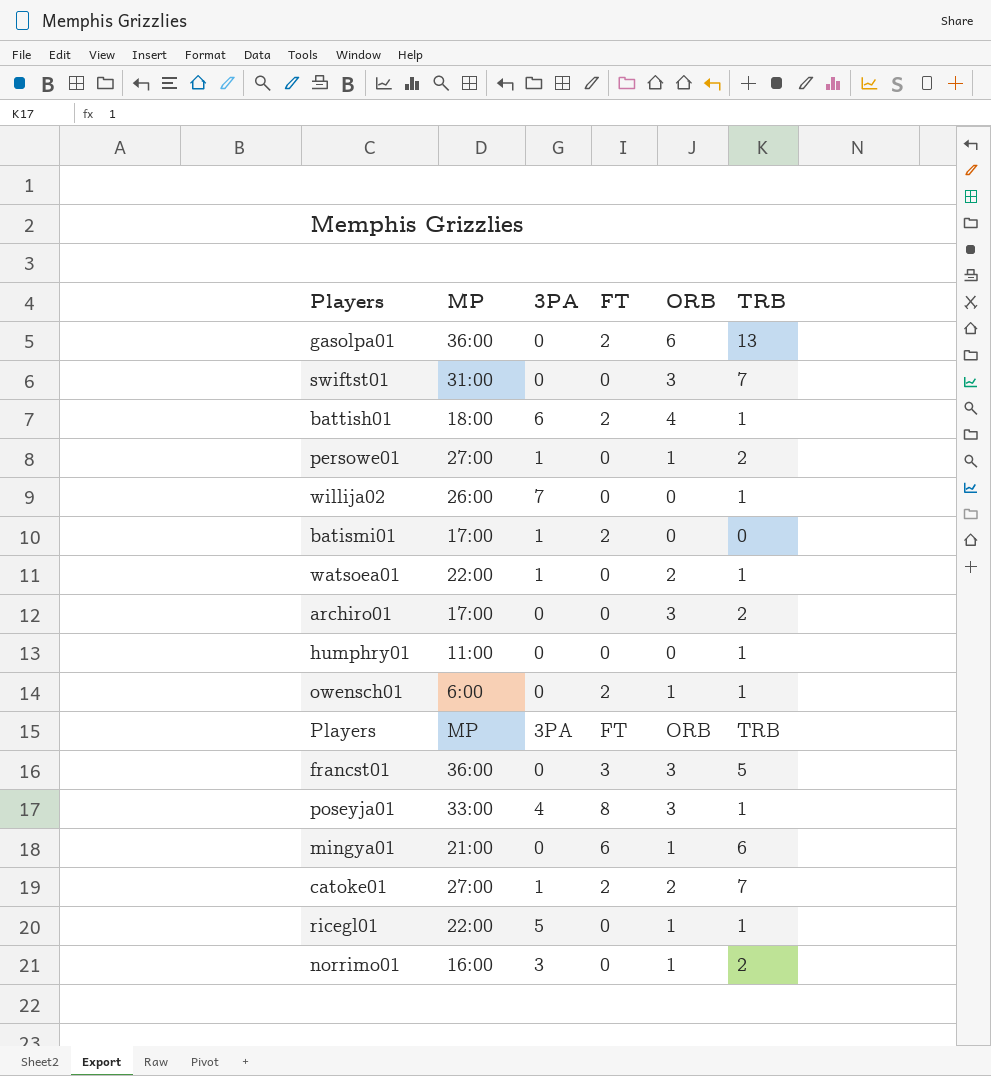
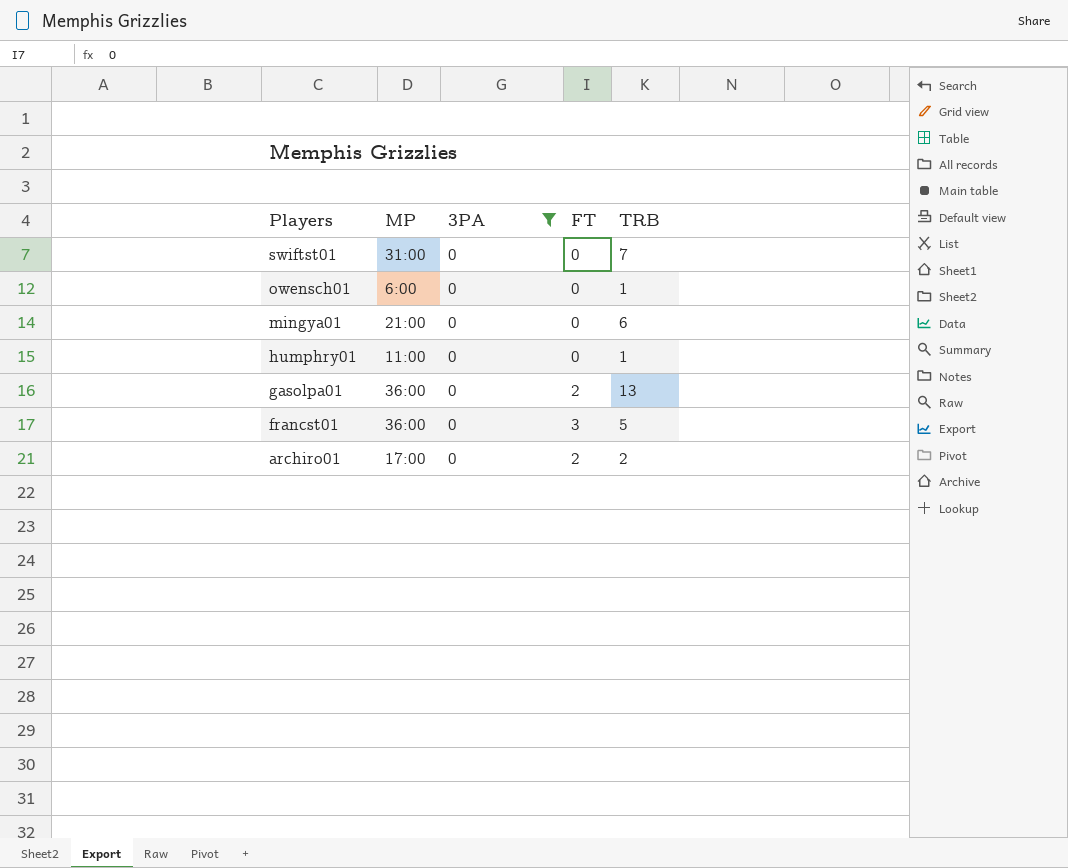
filter: none -> 3PA = 0
row order: none -> Players descending
column ORB | position: 5 -> none
owensch01 | FT: 2 -> 0
mingya01 | FT: 6 -> 0
archiro01 | FT: 0 -> 2

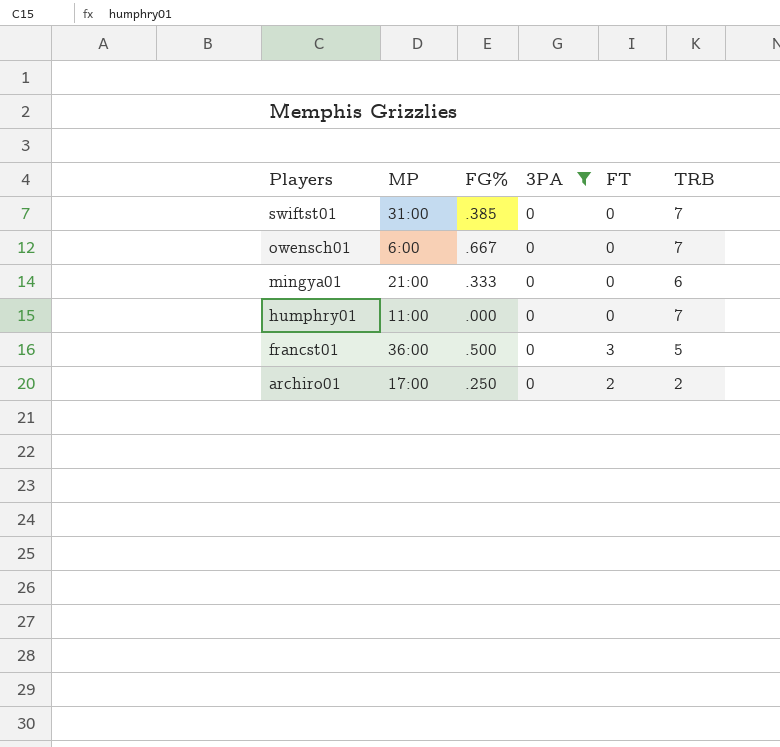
column FG% | position: none -> 3
row gasolpa01: 36:00 | 0 | 2 | 13 -> none
owensch01 | TRB: 1 -> 7
humphry01 | TRB: 1 -> 7

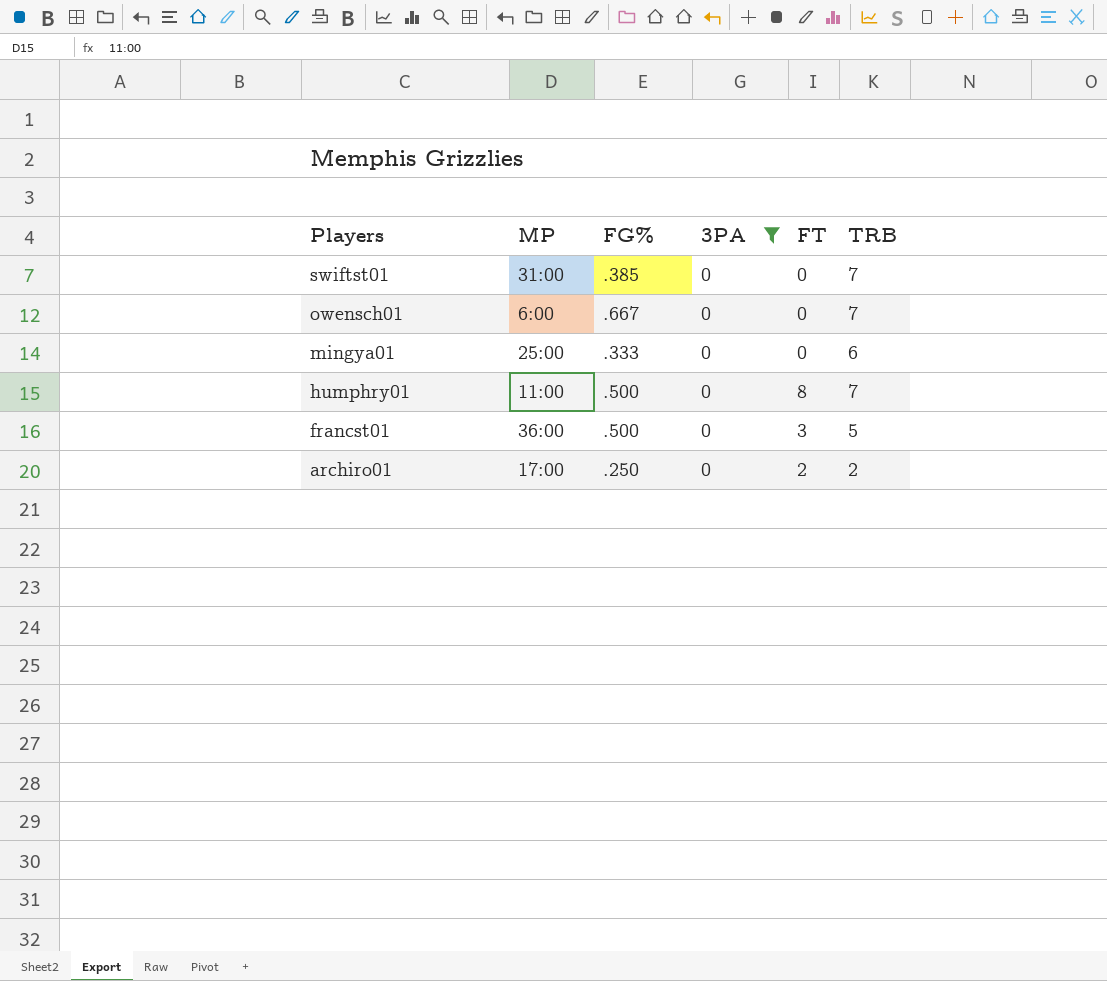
mingya01 | MP: 21:00 -> 25:00
humphry01 | FG%: .000 -> .500
humphry01 | FT: 0 -> 8

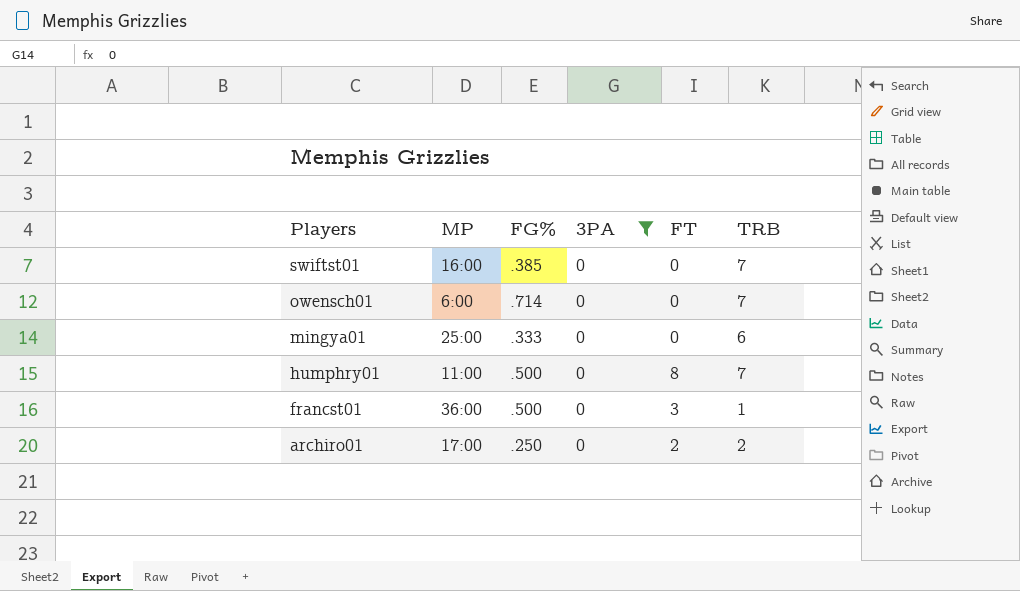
swiftst01 | MP: 31:00 -> 16:00
owensch01 | FG%: .667 -> .714
francst01 | TRB: 5 -> 1

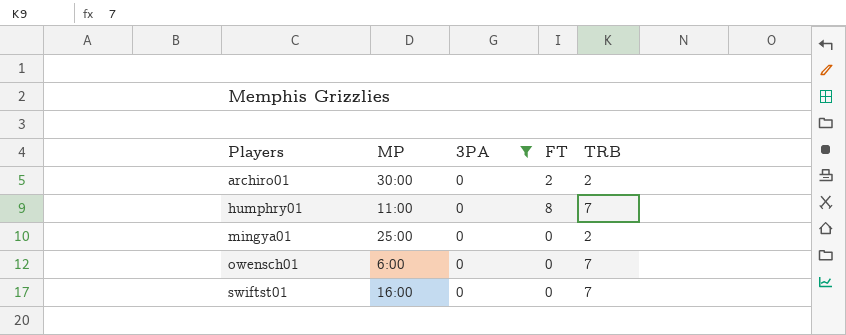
row order: Players descending -> Players ascending
column FG% | position: 3 -> none
row francst01: 36:00 | .500 | 0 | 3 | 1 -> none
archiro01 | MP: 17:00 -> 30:00
mingya01 | TRB: 6 -> 2

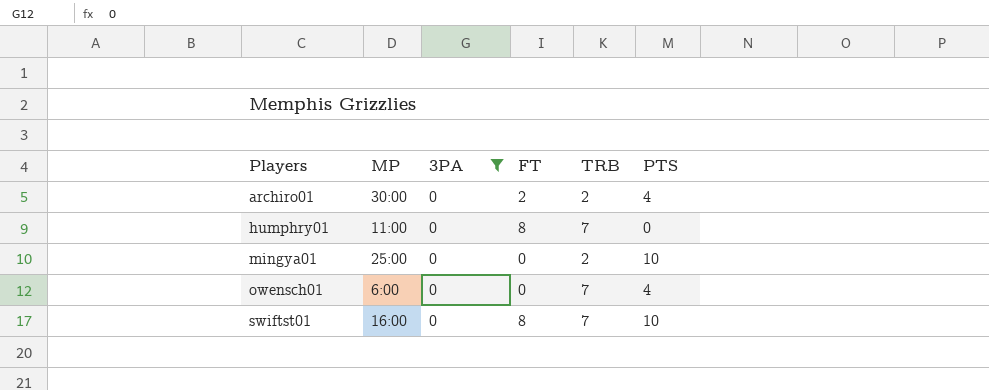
column PTS | position: none -> 6
swiftst01 | FT: 0 -> 8

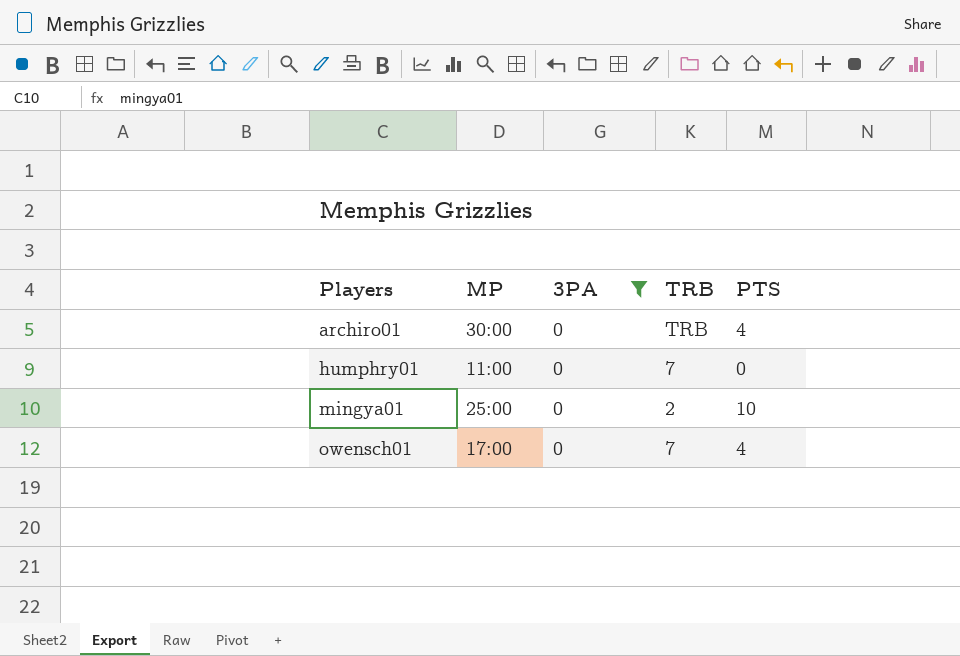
column FT | position: 4 -> none
row swiftst01: 16:00 | 0 | 8 | 7 | 10 -> none
archiro01 | TRB: 2 -> TRB
owensch01 | MP: 6:00 -> 17:00

